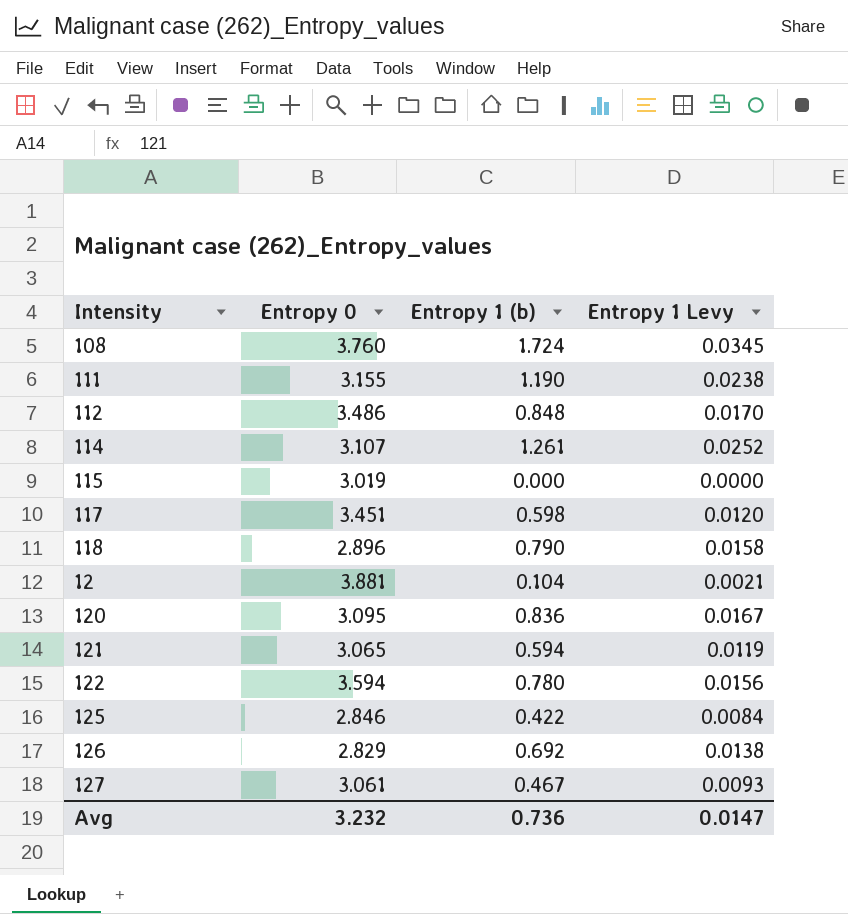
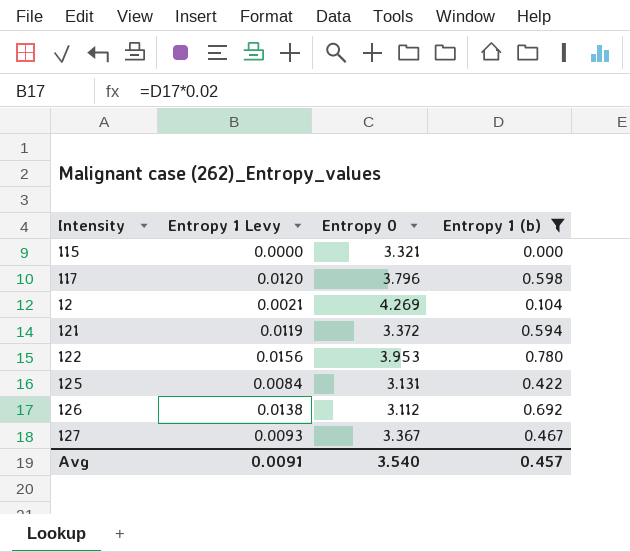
filter: none -> Entropy 1 (b) <= 0.780
column Entropy 1 Levy | position: 4 -> 2
115 | Entropy 0: 3.019 -> 3.321
117 | Entropy 0: 3.451 -> 3.796
12 | Entropy 0: 3.881 -> 4.269
121 | Entropy 0: 3.065 -> 3.372
122 | Entropy 0: 3.594 -> 3.953
125 | Entropy 0: 2.846 -> 3.131
126 | Entropy 0: 2.829 -> 3.112
127 | Entropy 0: 3.061 -> 3.367
Avg | Entropy 1 Levy: 0.0147 -> 0.0091
Avg | Entropy 0: 3.232 -> 3.540
Avg | Entropy 1 (b): 0.736 -> 0.457

